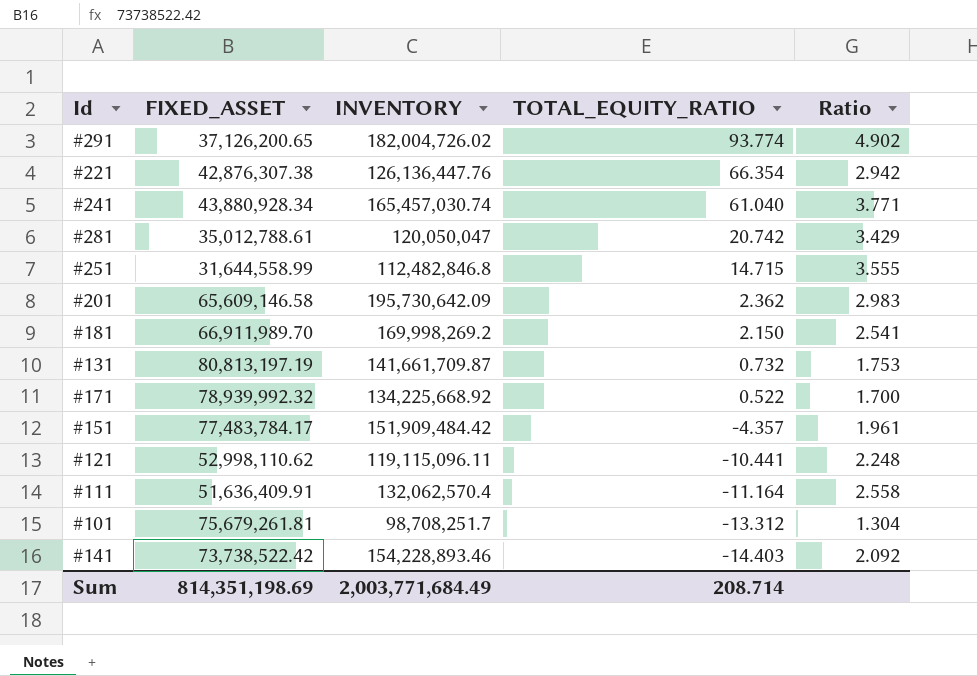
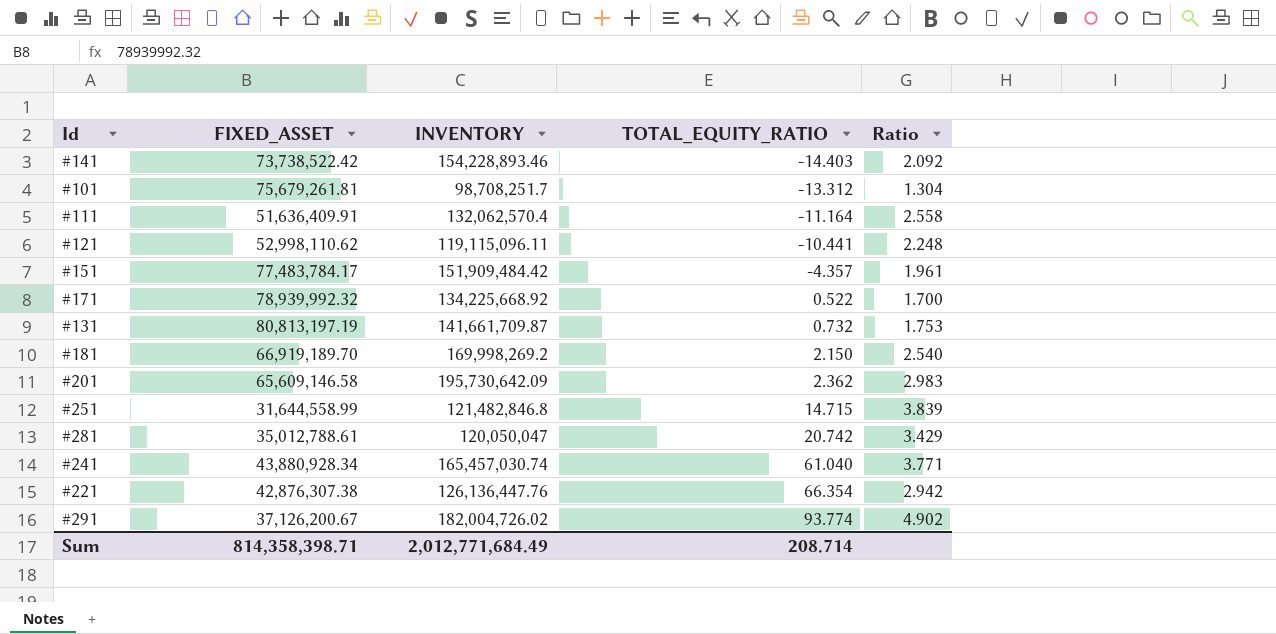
row order: TOTAL_EQUITY_RATIO descending -> TOTAL_EQUITY_RATIO ascending
#181 | FIXED_ASSET: 66,911,989.70 -> 66,919,189.70
#181 | Ratio: 2.541 -> 2.540
#251 | INVENTORY: 112,482,846.8 -> 121,482,846.8
#251 | Ratio: 3.555 -> 3.839
#291 | FIXED_ASSET: 37,126,200.65 -> 37,126,200.67
Sum | FIXED_ASSET: 814,351,198.69 -> 814,358,398.71
Sum | INVENTORY: 2,003,771,684.49 -> 2,012,771,684.49

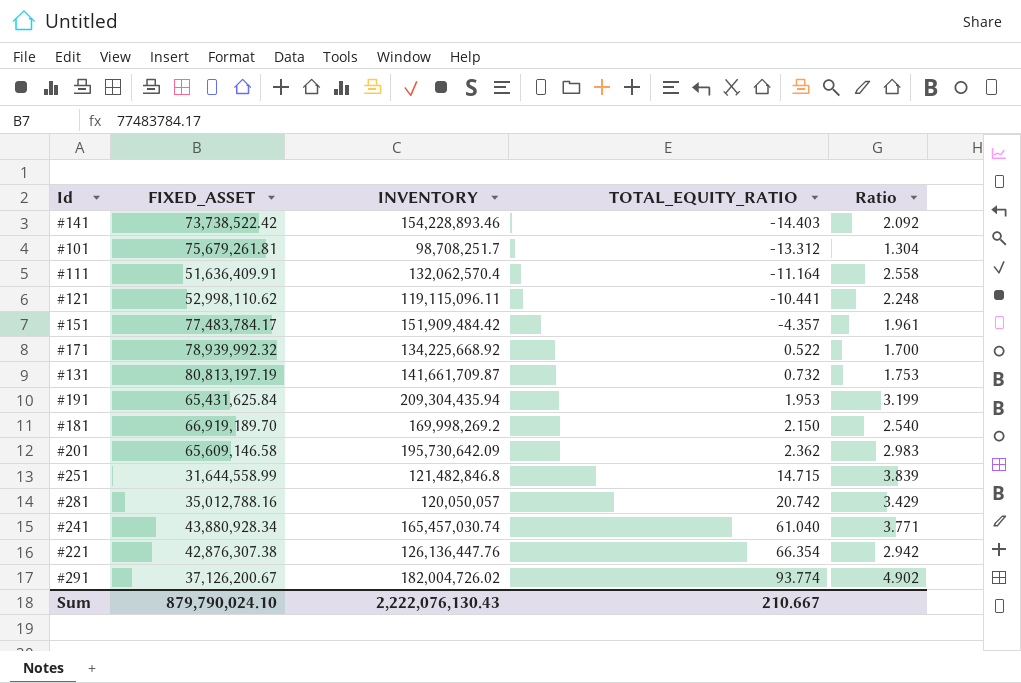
row #191: none -> 65,431,625.84 | 209,304,435.94 | 1.953 | 3.199
#281 | FIXED_ASSET: 35,012,788.61 -> 35,012,788.16
#281 | INVENTORY: 120,050,047 -> 120,050,057
Sum | FIXED_ASSET: 814,358,398.71 -> 879,790,024.10
Sum | INVENTORY: 2,012,771,684.49 -> 2,222,076,130.43
Sum | TOTAL_EQUITY_RATIO: 208.714 -> 210.667

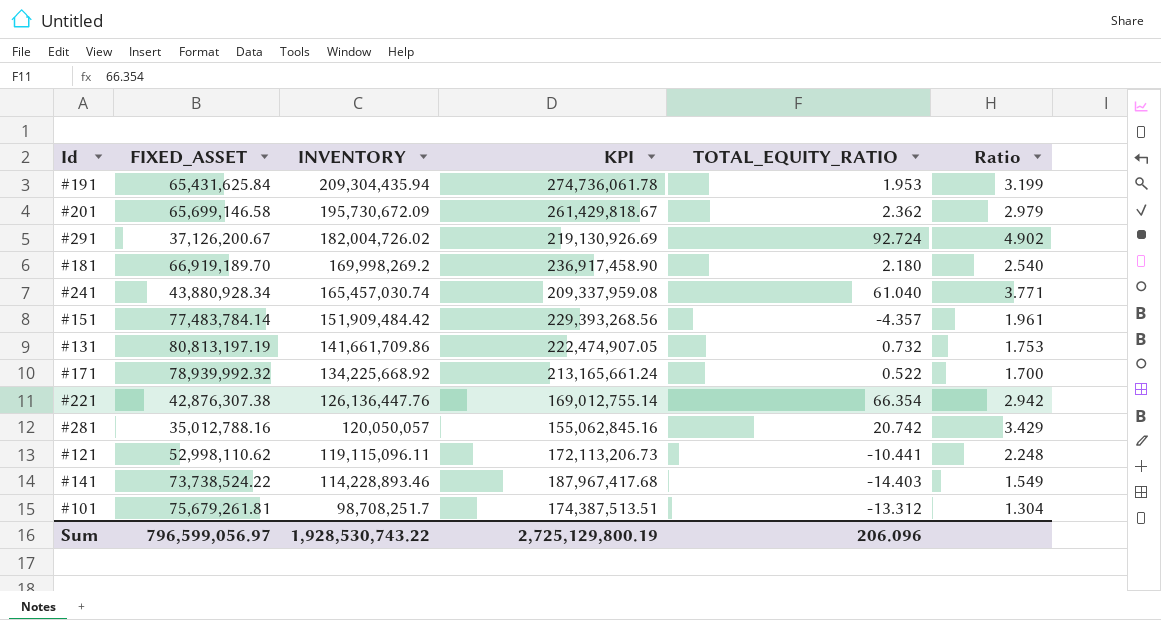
row order: TOTAL_EQUITY_RATIO ascending -> INVENTORY descending
column KPI | formula: none -> [FIXED_ASSET] + [INVENTORY]
row #111: 51,636,409.91 | 132,062,570.4 | -11.164 | 2.558 -> none
row #251: 31,644,558.99 | 121,482,846.8 | 14.715 | 3.839 -> none
#201 | FIXED_ASSET: 65,609,146.58 -> 65,699,146.58
#201 | INVENTORY: 195,730,642.09 -> 195,730,672.09
#201 | Ratio: 2.983 -> 2.979
#291 | TOTAL_EQUITY_RATIO: 93.774 -> 92.724
#181 | TOTAL_EQUITY_RATIO: 2.150 -> 2.180
#151 | FIXED_ASSET: 77,483,784.17 -> 77,483,784.14
#131 | INVENTORY: 141,661,709.87 -> 141,661,709.86
#141 | FIXED_ASSET: 73,738,522.42 -> 73,738,524.22
#141 | INVENTORY: 154,228,893.46 -> 114,228,893.46
#141 | Ratio: 2.092 -> 1.549
Sum | FIXED_ASSET: 879,790,024.10 -> 796,599,056.97
Sum | INVENTORY: 2,222,076,130.43 -> 1,928,530,743.22
Sum | TOTAL_EQUITY_RATIO: 210.667 -> 206.096

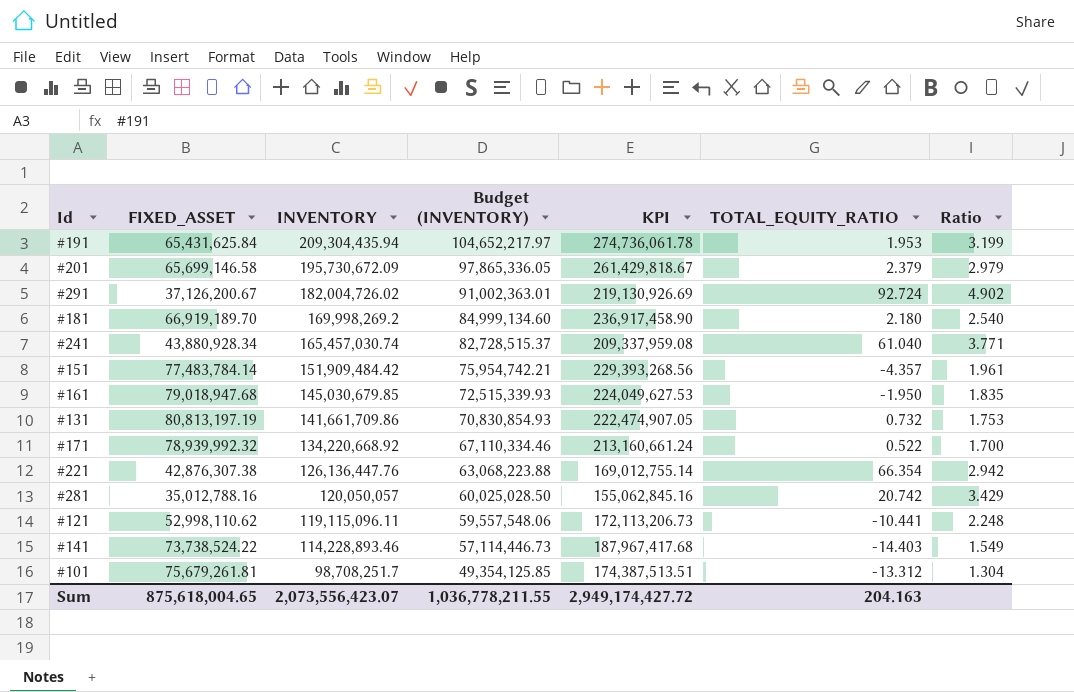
column Budget (INVENTORY) | formula: none -> [INVENTORY] * 0.5
#201 | TOTAL_EQUITY_RATIO: 2.362 -> 2.379
row #161: none -> 79,018,947.68 | 145,030,679.85 | 72,515,339.93 | 224,049,627.53 | -1.950 | 1.835
#171 | INVENTORY: 134,225,668.92 -> 134,220,668.92
#171 | KPI: 213,165,661.24 -> 213,160,661.24
Sum | FIXED_ASSET: 796,599,056.97 -> 875,618,004.65
Sum | INVENTORY: 1,928,530,743.22 -> 2,073,556,423.07
Sum | KPI: 2,725,129,800.19 -> 2,949,174,427.72
Sum | TOTAL_EQUITY_RATIO: 206.096 -> 204.163

